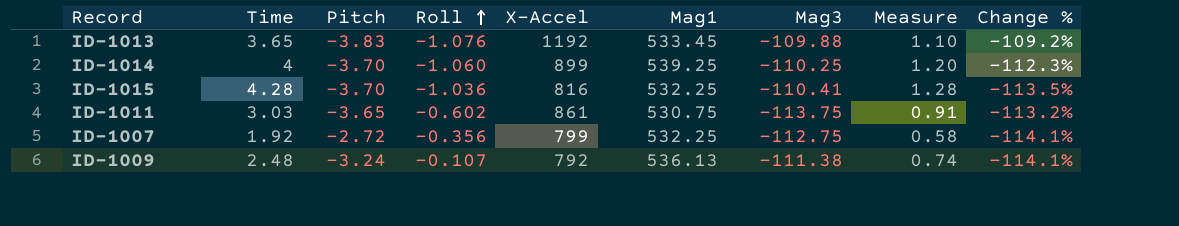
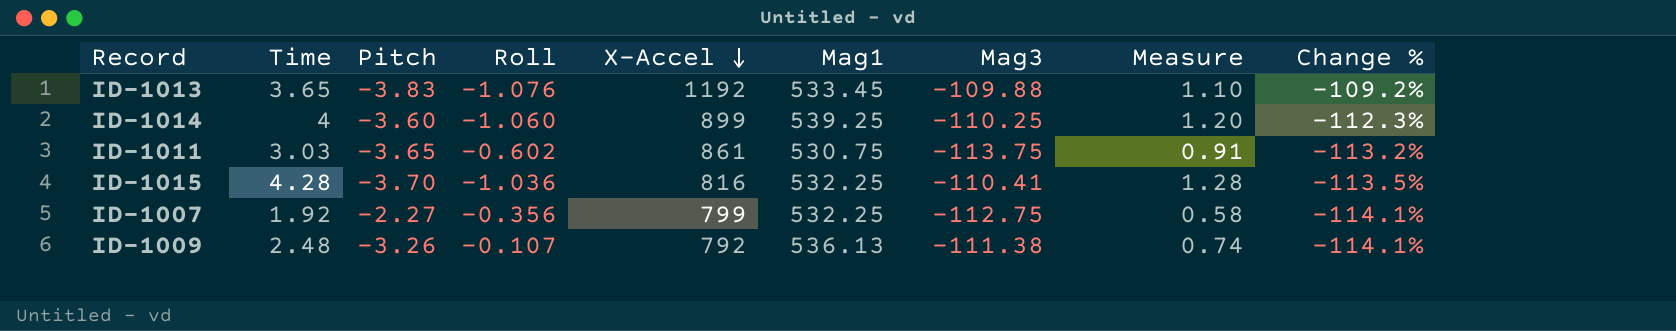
row order: Roll ascending -> X-Accel descending
ID-1014 | Pitch: -3.70 -> -3.60
ID-1007 | Pitch: -2.72 -> -2.27
ID-1009 | Pitch: -3.24 -> -3.26

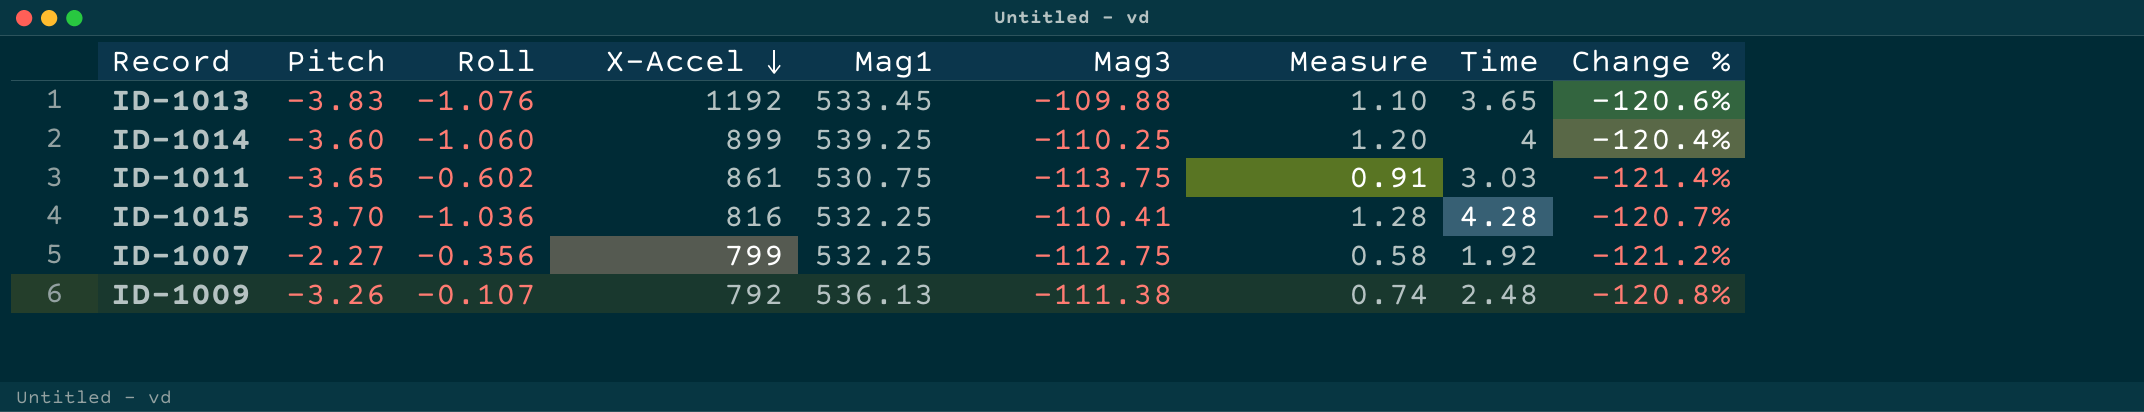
column Time | position: 2 -> 8
column Change % | formula: ([Mag3] - [X-Accel]) / [X-Accel] -> ([Mag3] - [Mag1]) / [Mag1]

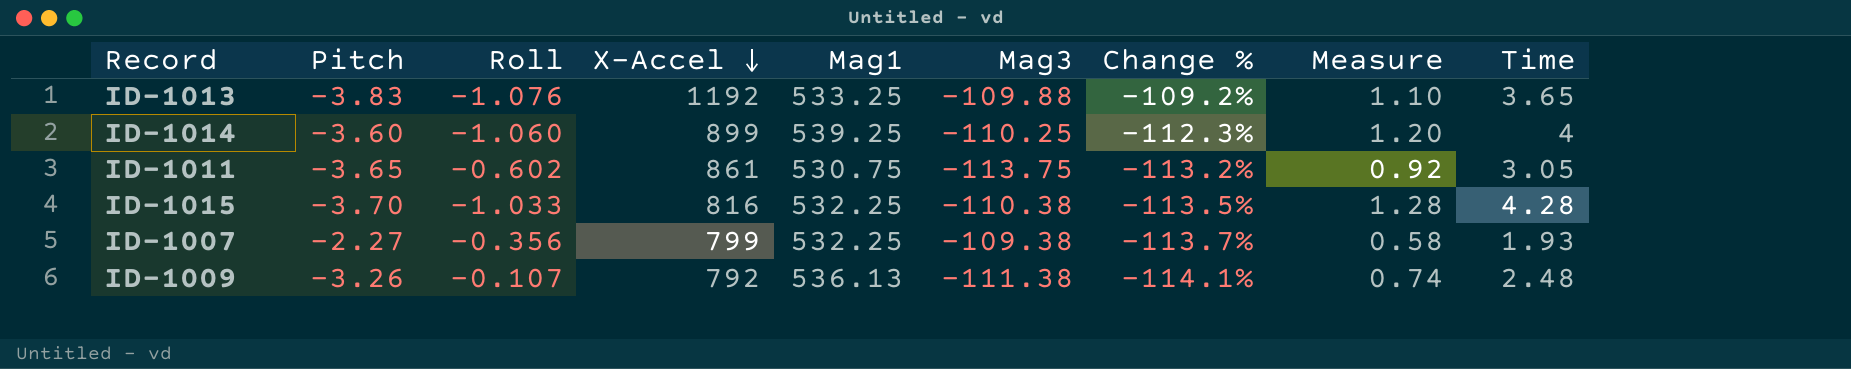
column Change % | formula: ([Mag3] - [Mag1]) / [Mag1] -> ([Mag3] - [X-Accel]) / [X-Accel]
column Change % | position: 9 -> 7
ID-1013 | Mag1: 533.45 -> 533.25
ID-1011 | Measure: 0.91 -> 0.92
ID-1011 | Time: 3.03 -> 3.05
ID-1015 | Roll: -1.036 -> -1.033
ID-1015 | Mag3: -110.41 -> -110.38
ID-1007 | Mag3: -112.75 -> -109.38
ID-1007 | Time: 1.92 -> 1.93

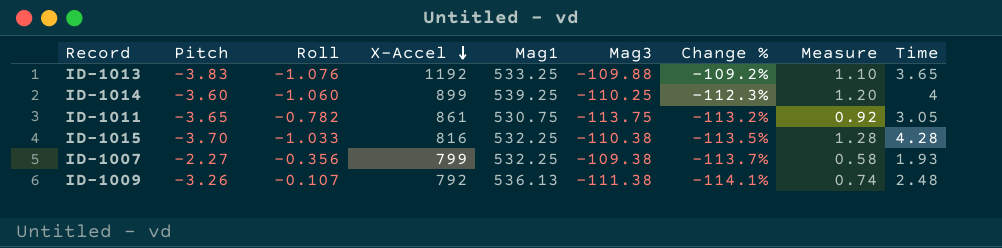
ID-1011 | Roll: -0.602 -> -0.782

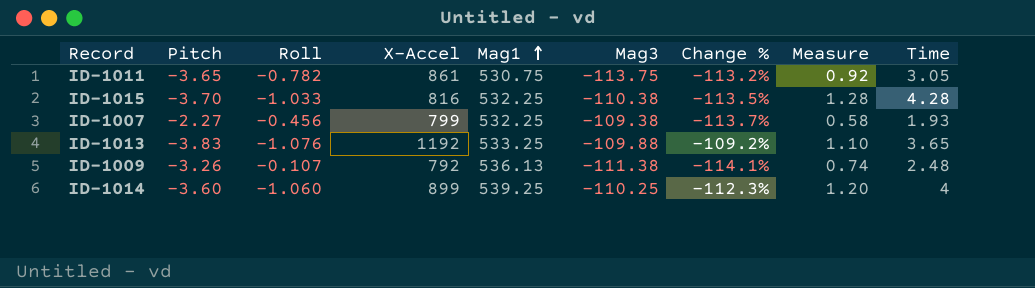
row order: X-Accel descending -> Mag1 ascending
ID-1007 | Roll: -0.356 -> -0.456

